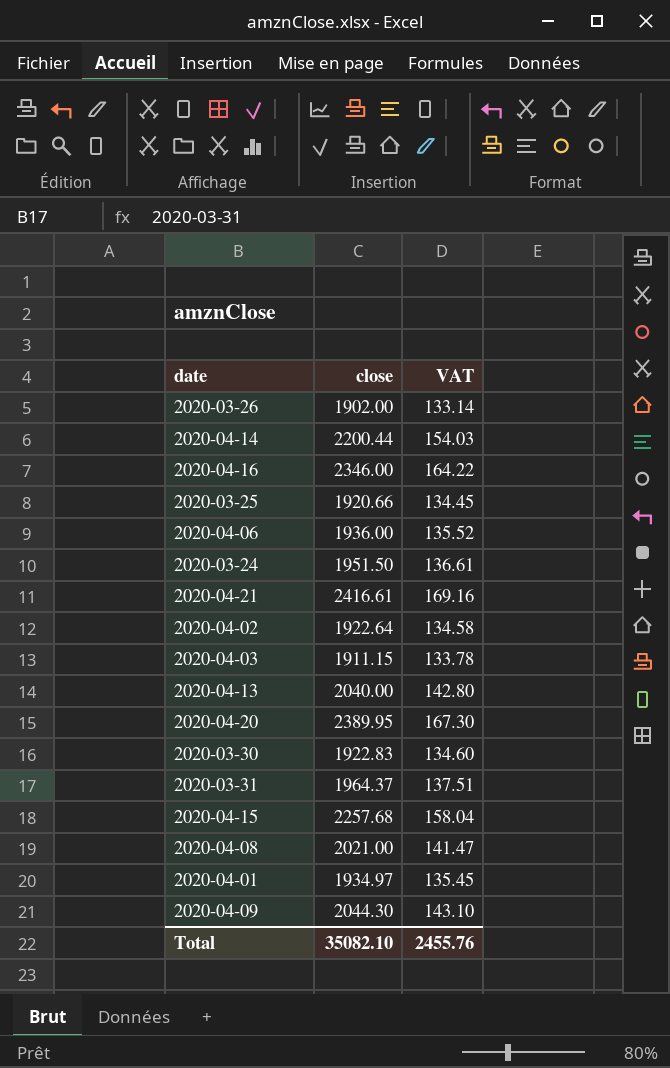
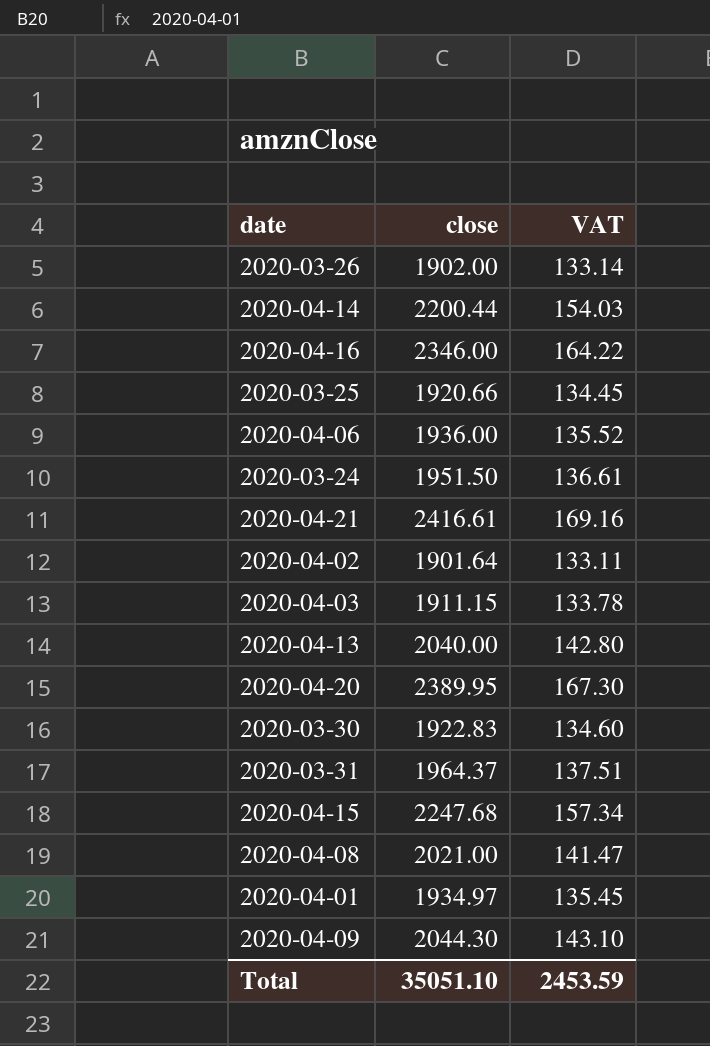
2020-04-02 | close: 1922.64 -> 1901.64
2020-04-02 | VAT: 134.58 -> 133.11
2020-04-15 | close: 2257.68 -> 2247.68
2020-04-15 | VAT: 158.04 -> 157.34
Total | close: 35082.10 -> 35051.10
Total | VAT: 2455.76 -> 2453.59

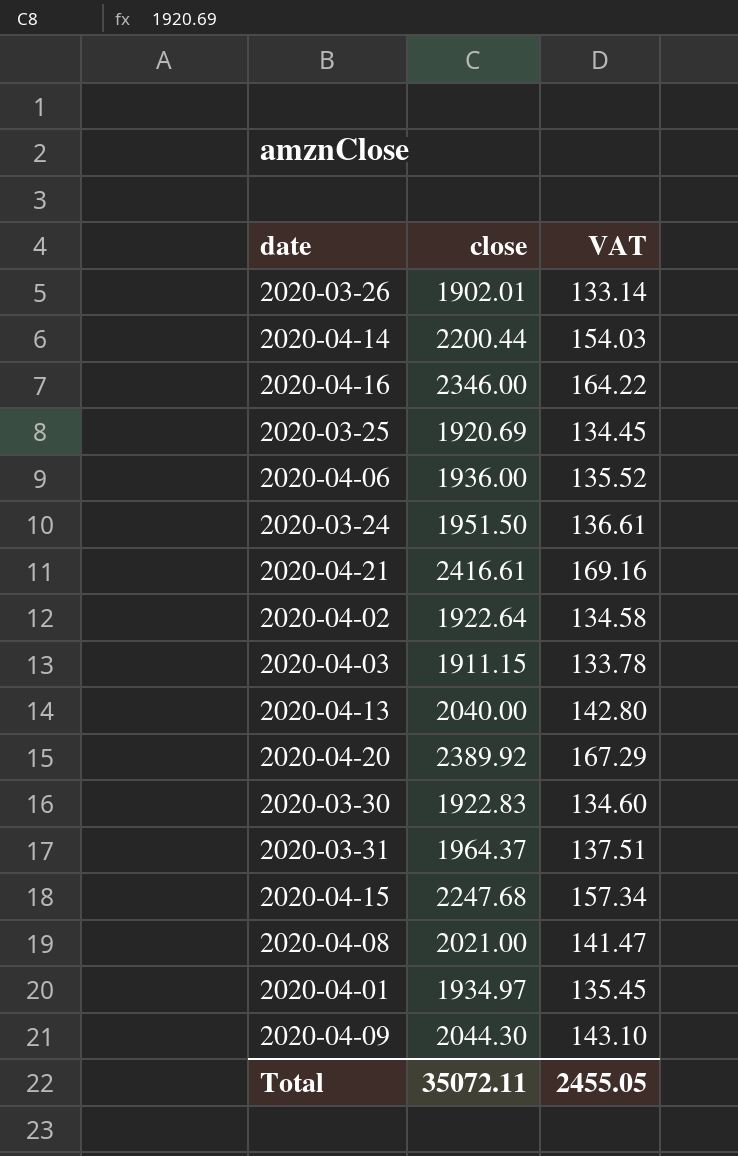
2020-03-26 | close: 1902.00 -> 1902.01
2020-03-25 | close: 1920.66 -> 1920.69
2020-04-02 | close: 1901.64 -> 1922.64
2020-04-02 | VAT: 133.11 -> 134.58
2020-04-20 | close: 2389.95 -> 2389.92
2020-04-20 | VAT: 167.30 -> 167.29
Total | close: 35051.10 -> 35072.11
Total | VAT: 2453.59 -> 2455.05

